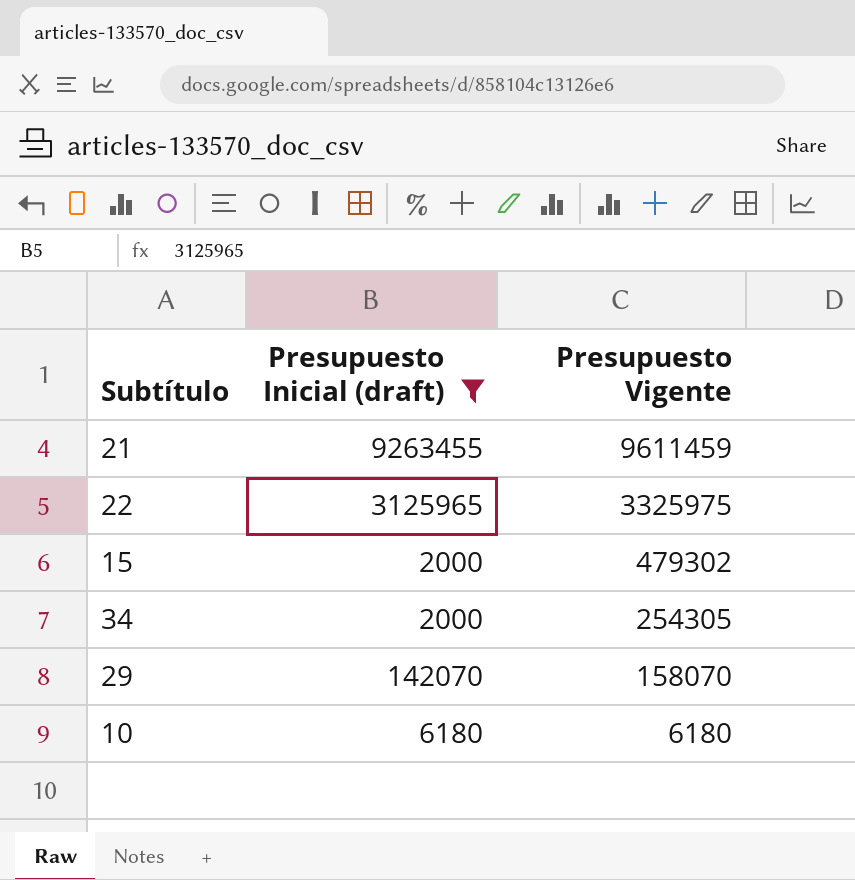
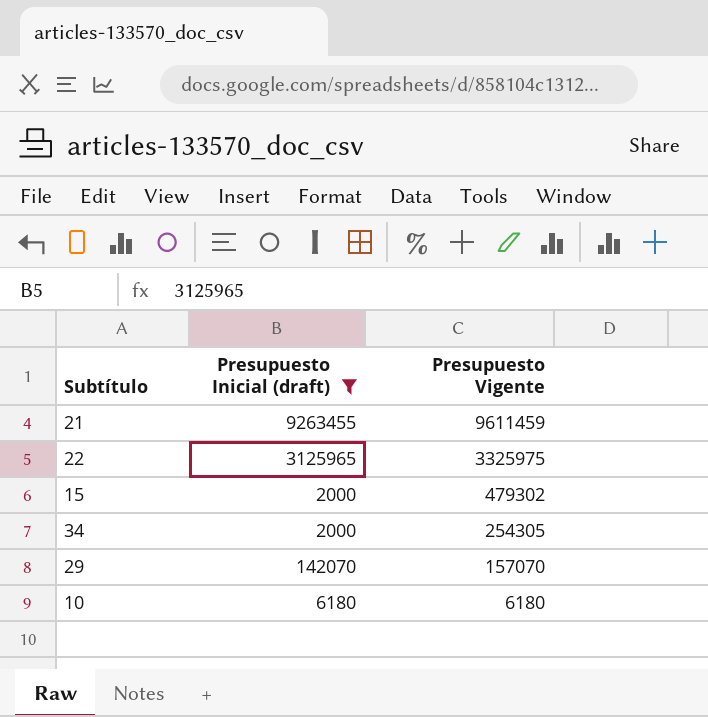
29 | Presupuesto Vigente: 158070 -> 157070

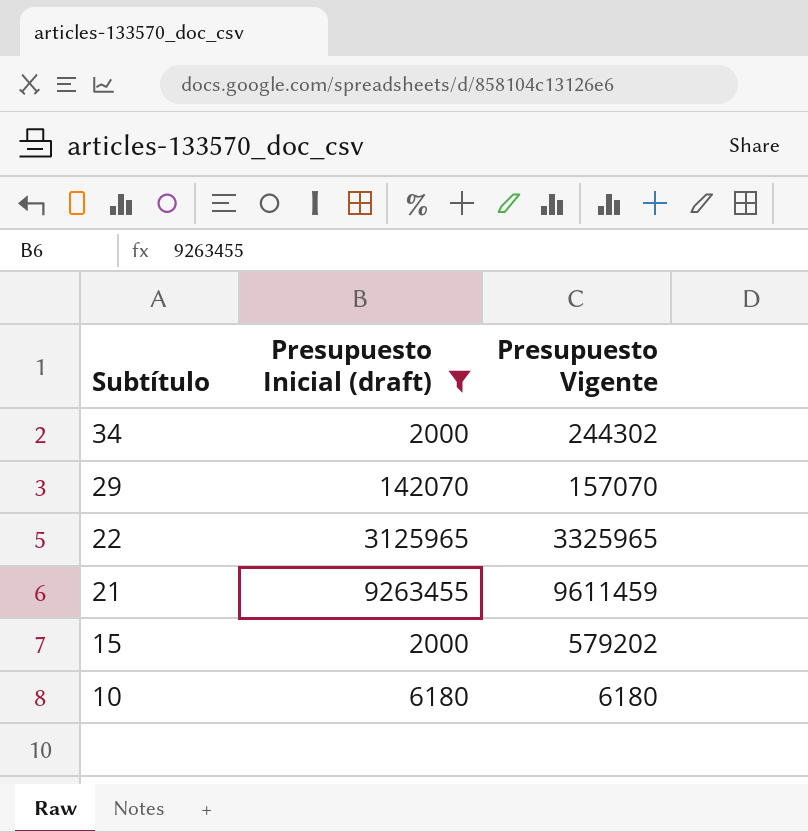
row order: Presupuesto Vigente descending -> Subtítulo descending
34 | Presupuesto Vigente: 254305 -> 244302
22 | Presupuesto Vigente: 3325975 -> 3325965
15 | Presupuesto Vigente: 479302 -> 579202

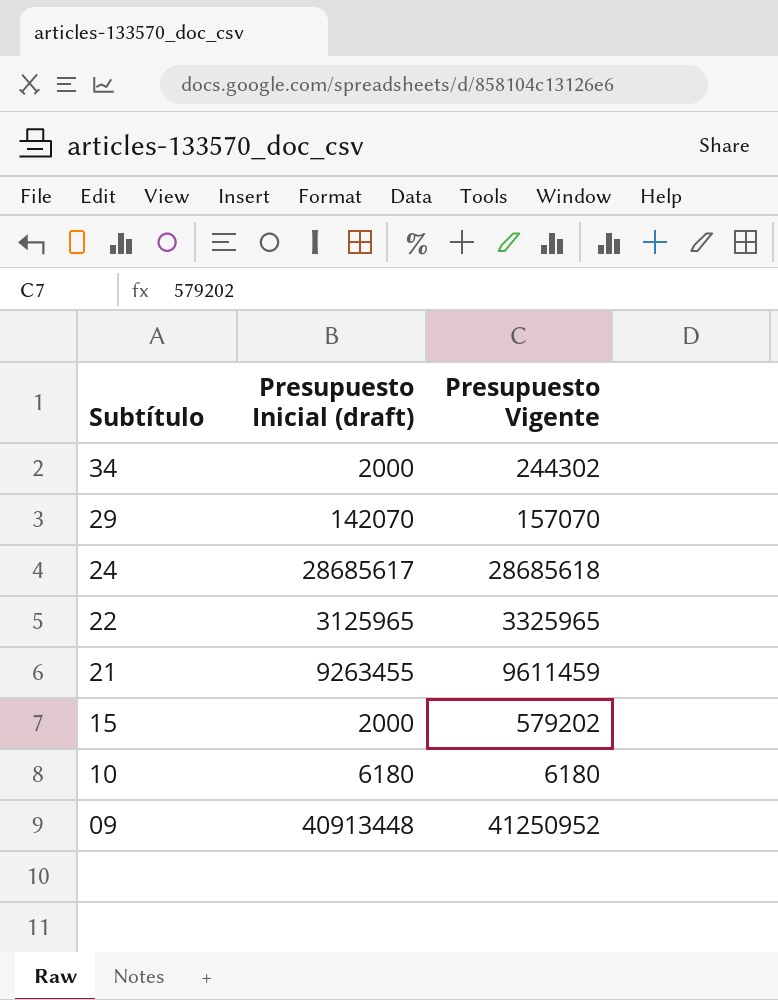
filter: Presupuesto Inicial (draft) <= 9263455 -> none

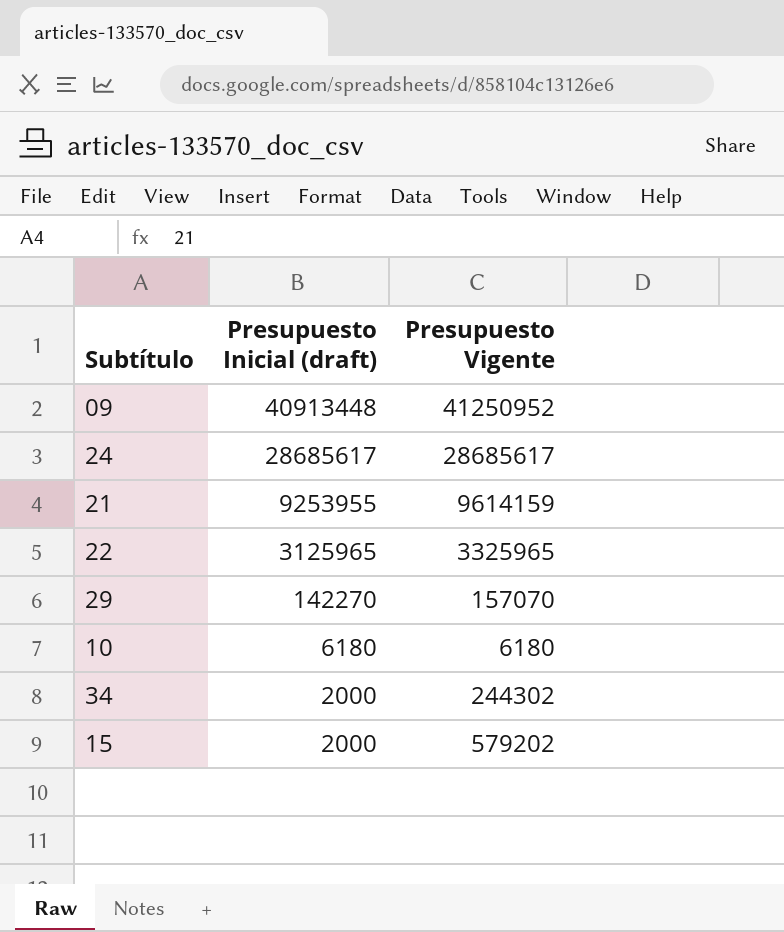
row order: Subtítulo descending -> Presupuesto Inicial (draft) descending
24 | Presupuesto Vigente: 28685618 -> 28685617
21 | Presupuesto Inicial (draft): 9263455 -> 9253955
21 | Presupuesto Vigente: 9611459 -> 9614159
29 | Presupuesto Inicial (draft): 142070 -> 142270

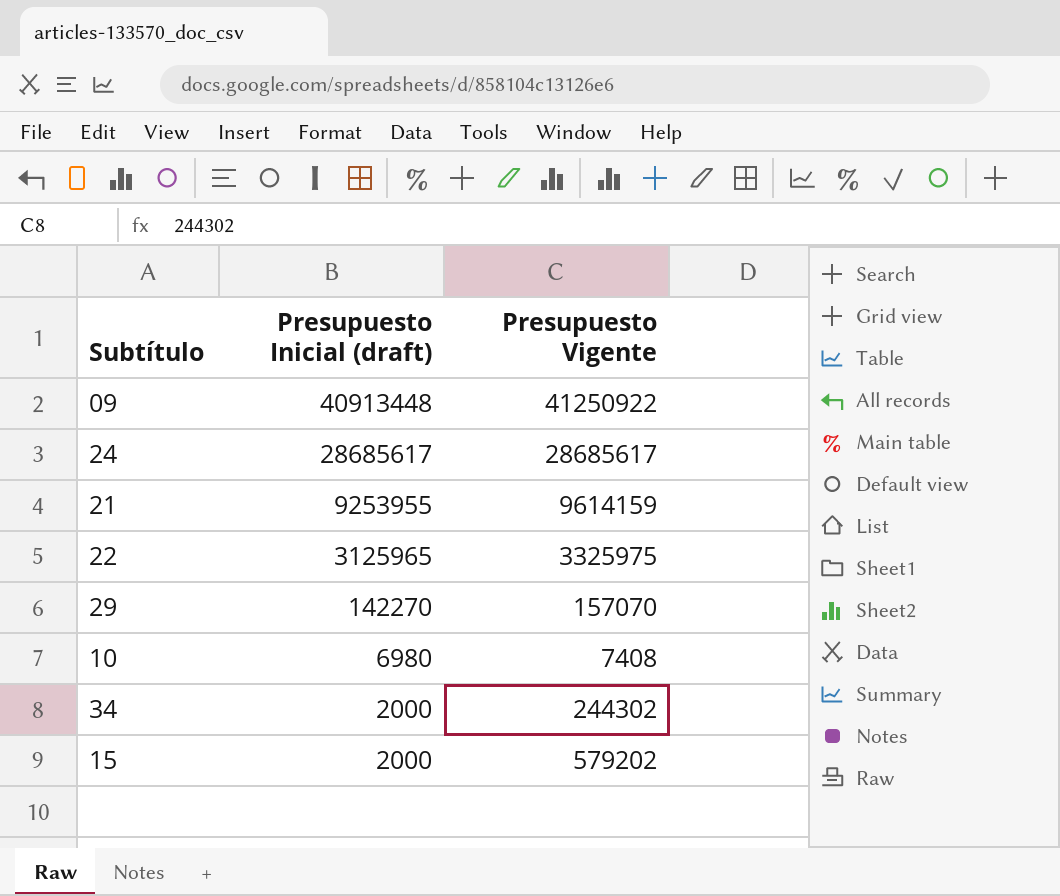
09 | Presupuesto Vigente: 41250952 -> 41250922
22 | Presupuesto Vigente: 3325965 -> 3325975
10 | Presupuesto Inicial (draft): 6180 -> 6980
10 | Presupuesto Vigente: 6180 -> 7408

